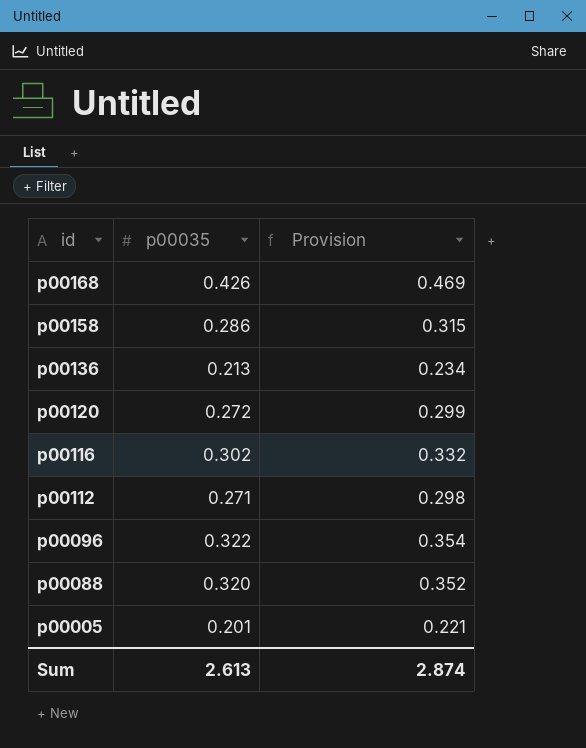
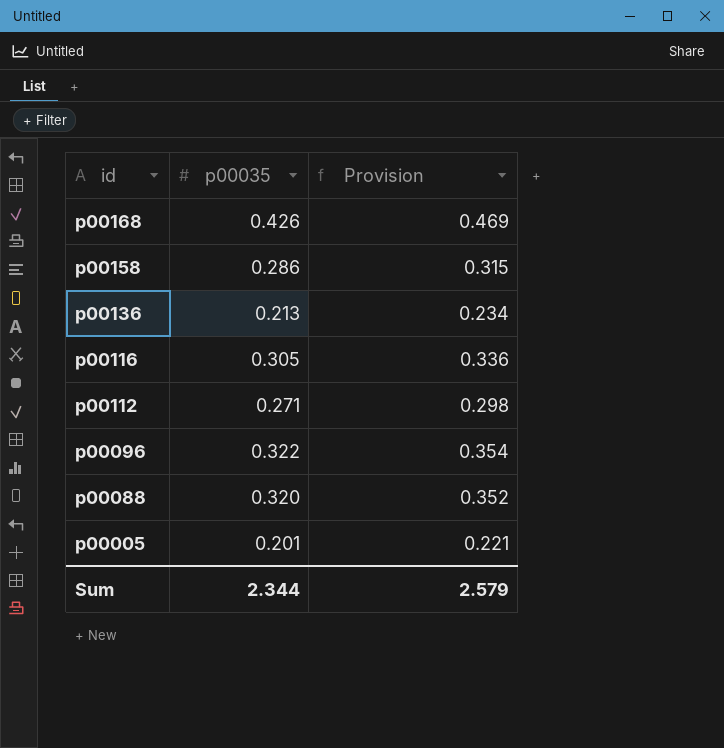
row p00120: 0.272 | 0.299 -> none
p00116 | p00035: 0.302 -> 0.305
p00116 | Provision: 0.332 -> 0.336
Sum | p00035: 2.613 -> 2.344
Sum | Provision: 2.874 -> 2.579

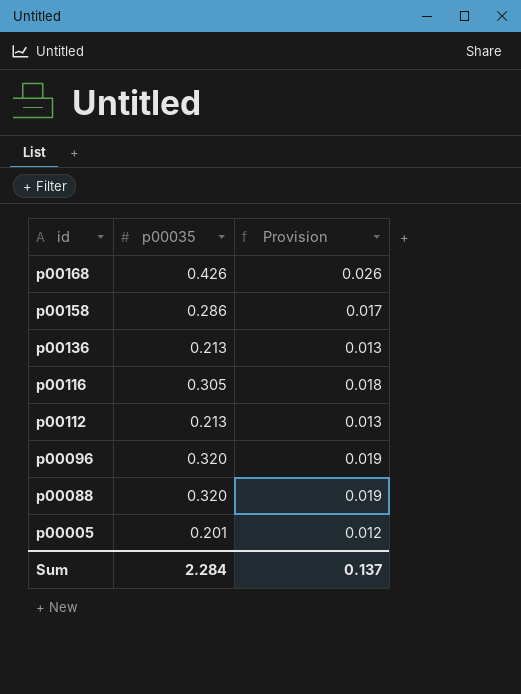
column Provision | formula: [p00035] * 1.1 -> [p00035] * 0.06
p00112 | p00035: 0.271 -> 0.213
p00096 | p00035: 0.322 -> 0.320
Sum | p00035: 2.344 -> 2.284
Sum | Provision: 2.579 -> 0.137

